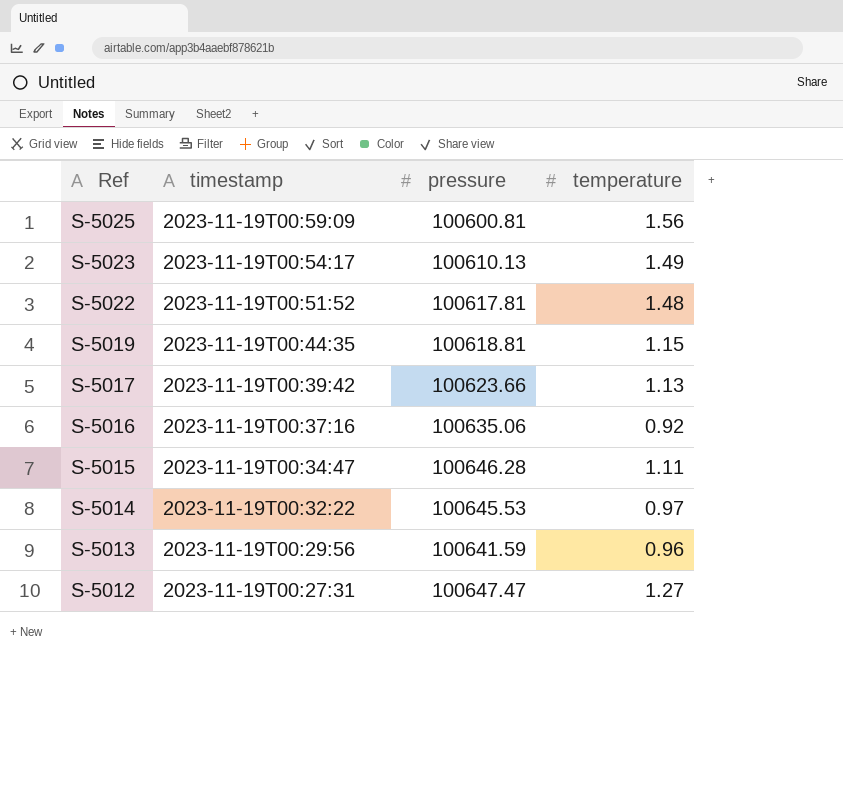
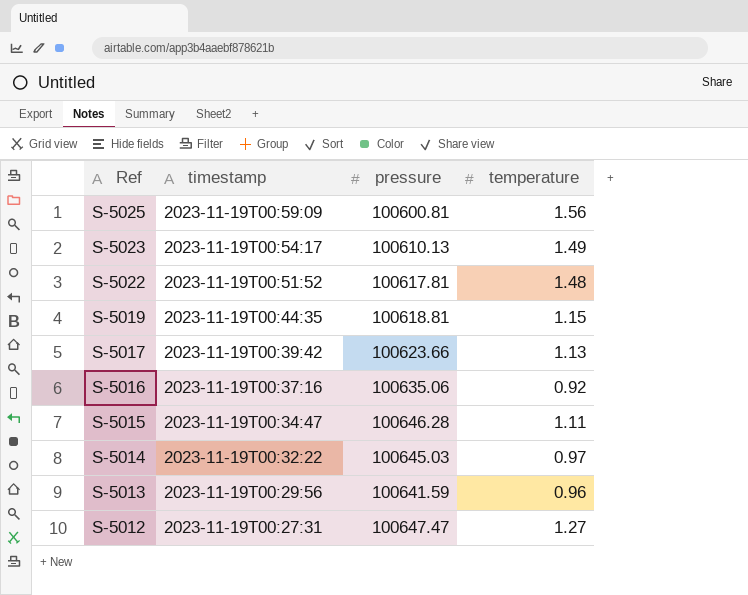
S-5014 | pressure: 100645.53 -> 100645.03

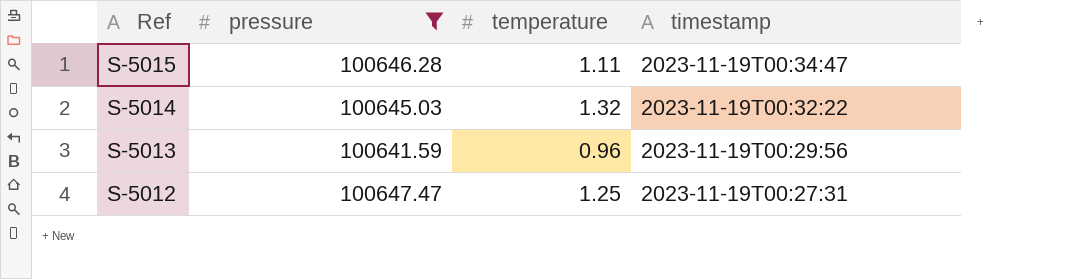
filter: none -> pressure >= 100641.59
column timestamp | position: 2 -> 4
S-5014 | temperature: 0.97 -> 1.32
S-5012 | temperature: 1.27 -> 1.25

